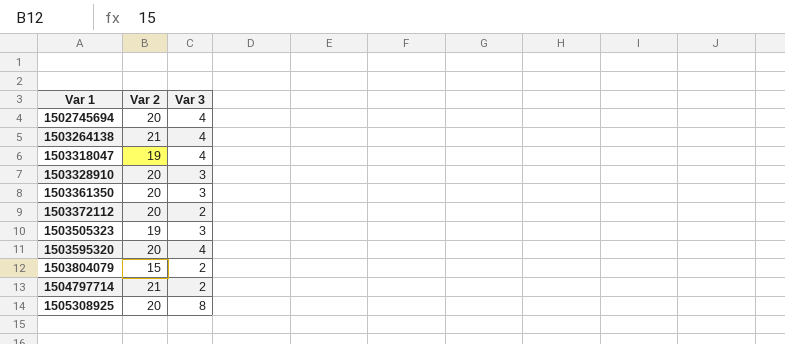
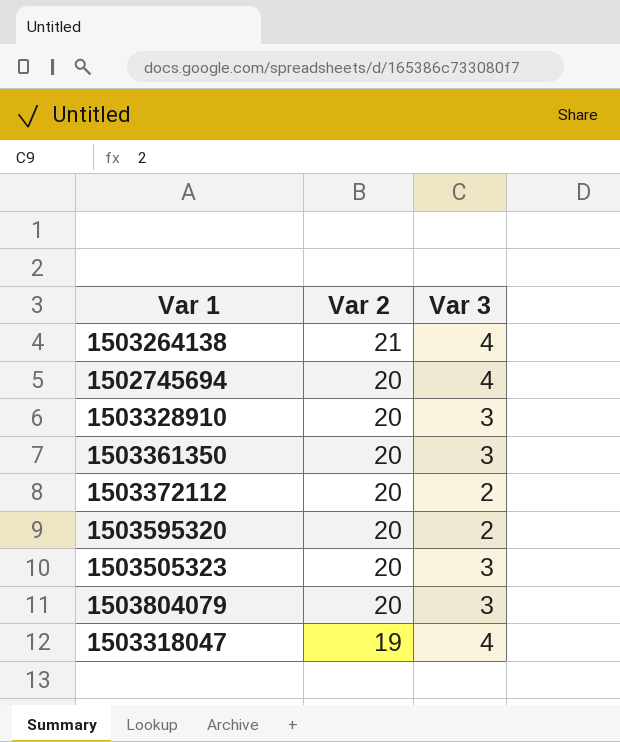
row order: Var 1 ascending -> Var 2 descending
row 1504797714: 21 | 2 -> none
row 1505308925: 20 | 8 -> none
1503595320 | Var 3: 4 -> 2
1503505323 | Var 2: 19 -> 20
1503804079 | Var 2: 15 -> 20
1503804079 | Var 3: 2 -> 3

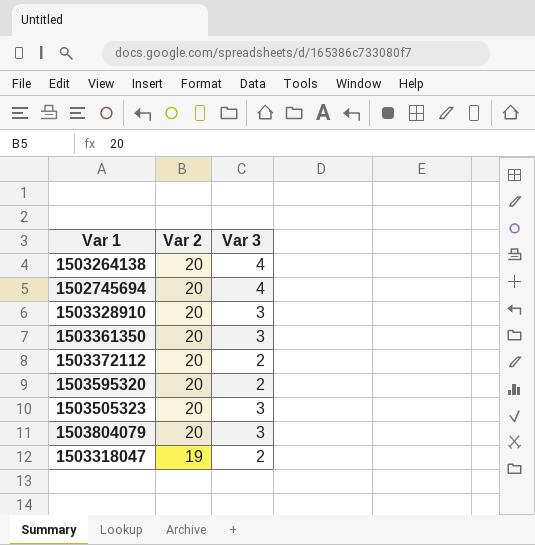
1503264138 | Var 2: 21 -> 20
1503318047 | Var 3: 4 -> 2

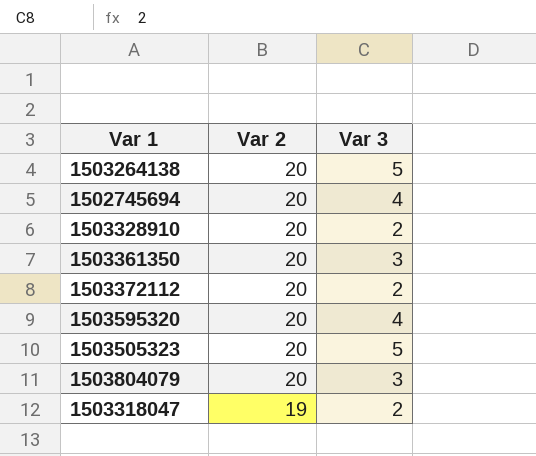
1503264138 | Var 3: 4 -> 5
1503328910 | Var 3: 3 -> 2
1503595320 | Var 3: 2 -> 4
1503505323 | Var 3: 3 -> 5

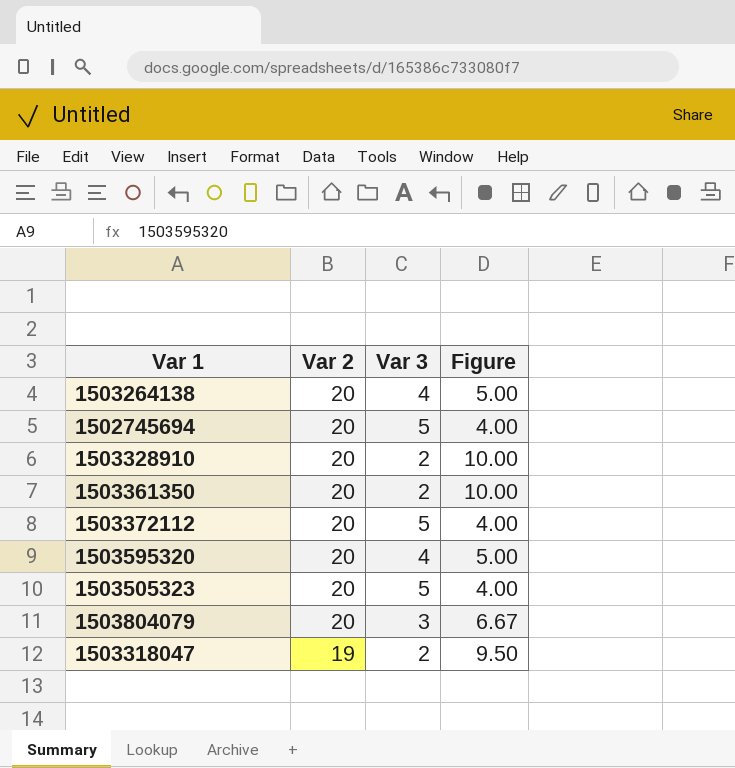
column Figure | formula: none -> [Var 2] / [Var 3]
1503264138 | Var 3: 5 -> 4
1502745694 | Var 3: 4 -> 5
1503361350 | Var 3: 3 -> 2
1503372112 | Var 3: 2 -> 5

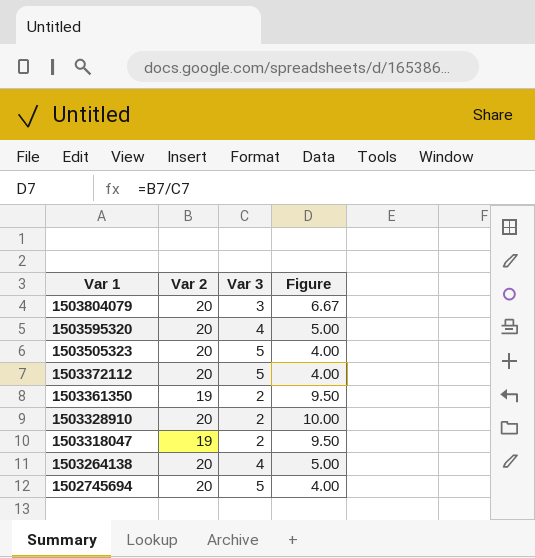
row order: Var 2 descending -> Var 1 descending
1503361350 | Var 2: 20 -> 19
1503361350 | Figure: 10.00 -> 9.50

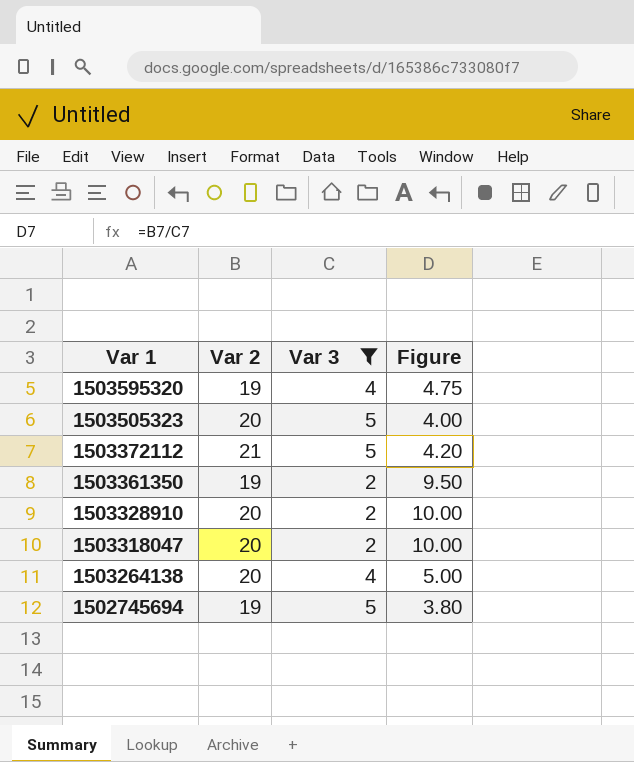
filter: none -> Var 3 != 3
1503595320 | Var 2: 20 -> 19
1503595320 | Figure: 5.00 -> 4.75
1503372112 | Var 2: 20 -> 21
1503372112 | Figure: 4.00 -> 4.20
1503318047 | Var 2: 19 -> 20
1503318047 | Figure: 9.50 -> 10.00
1502745694 | Var 2: 20 -> 19
1502745694 | Figure: 4.00 -> 3.80

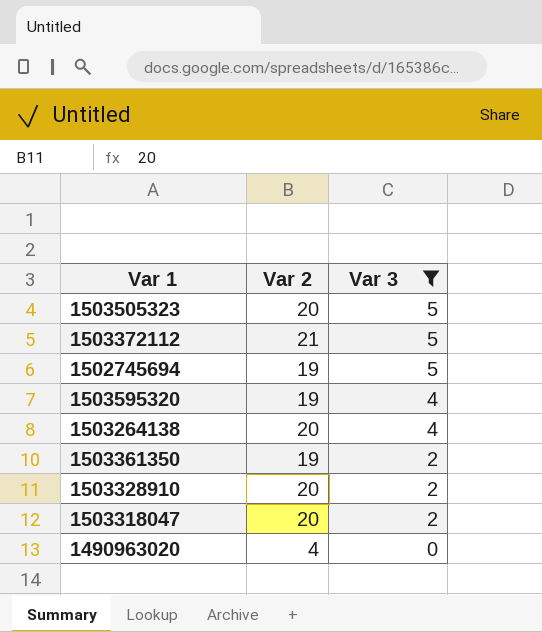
row order: Var 1 descending -> Var 3 descending
column Figure | formula: [Var 2] / [Var 3] -> none
row 1490963020: none -> 4 | 0

